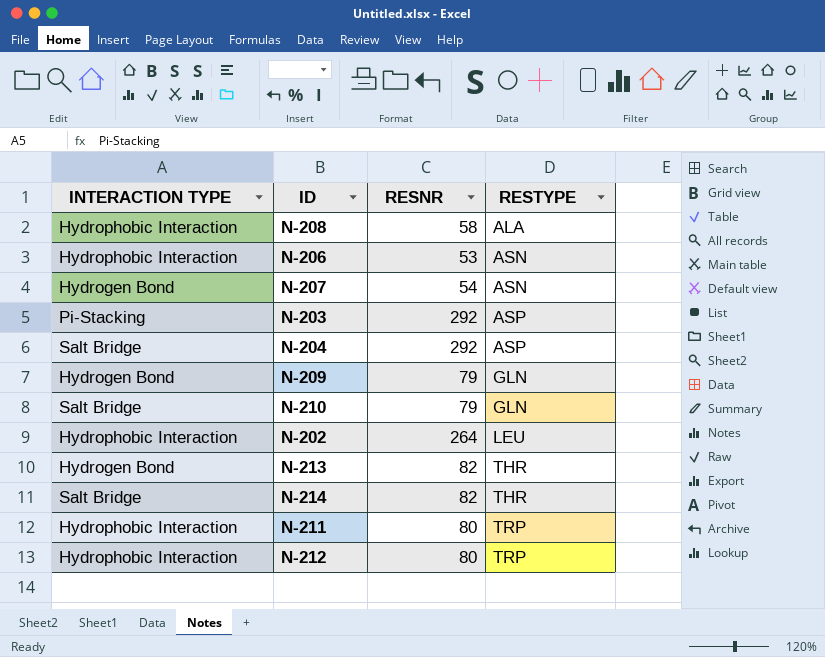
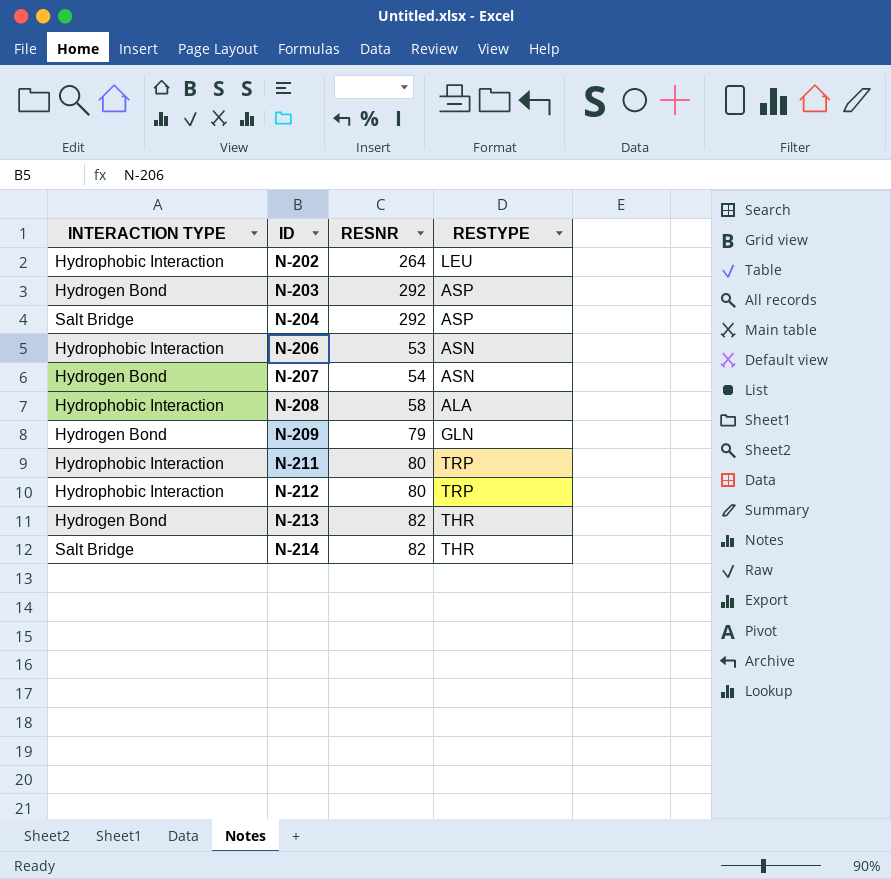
row order: RESTYPE ascending -> ID ascending
row N-210: Salt Bridge | 79 | GLN -> none
N-203 | INTERACTION TYPE: Pi-Stacking -> Hydrogen Bond

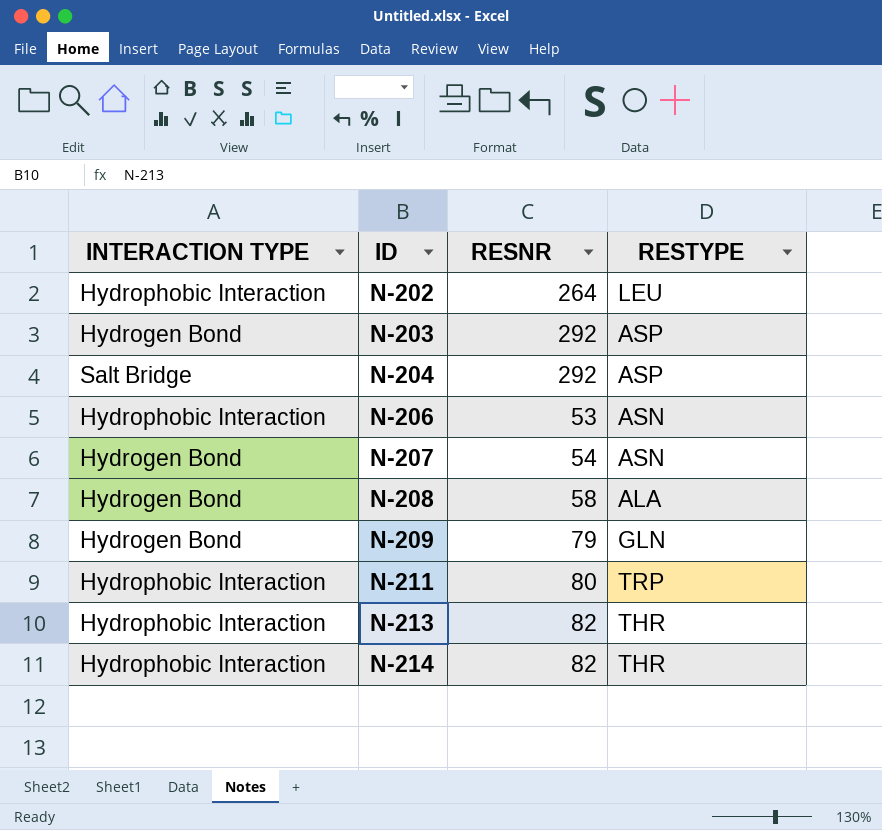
row N-212: Hydrophobic Interaction | 80 | TRP -> none
N-208 | INTERACTION TYPE: Hydrophobic Interaction -> Hydrogen Bond
N-213 | INTERACTION TYPE: Hydrogen Bond -> Hydrophobic Interaction
N-214 | INTERACTION TYPE: Salt Bridge -> Hydrophobic Interaction

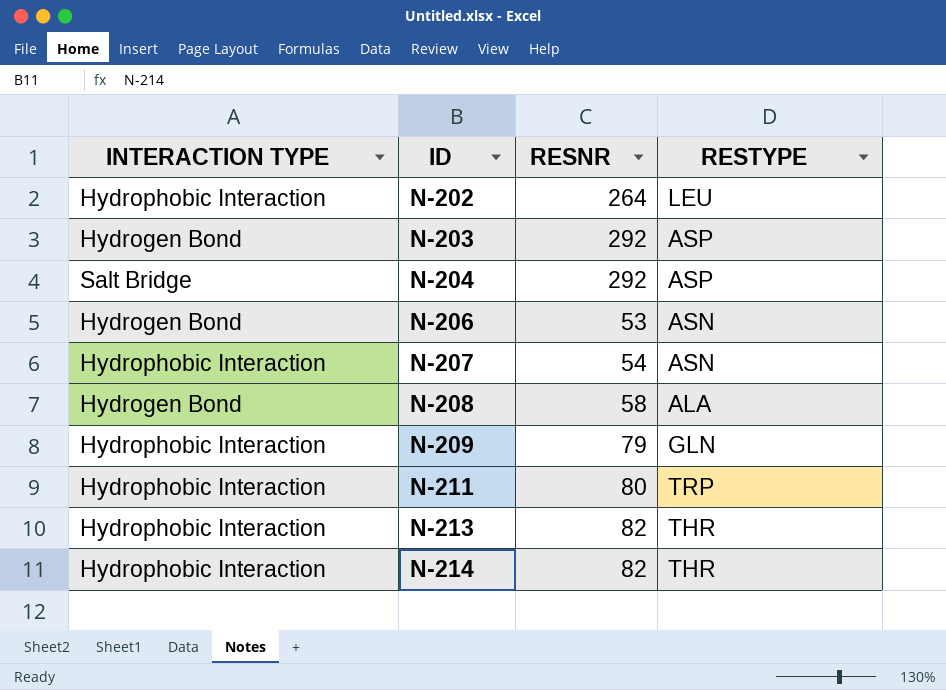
N-206 | INTERACTION TYPE: Hydrophobic Interaction -> Hydrogen Bond
N-207 | INTERACTION TYPE: Hydrogen Bond -> Hydrophobic Interaction
N-209 | INTERACTION TYPE: Hydrogen Bond -> Hydrophobic Interaction

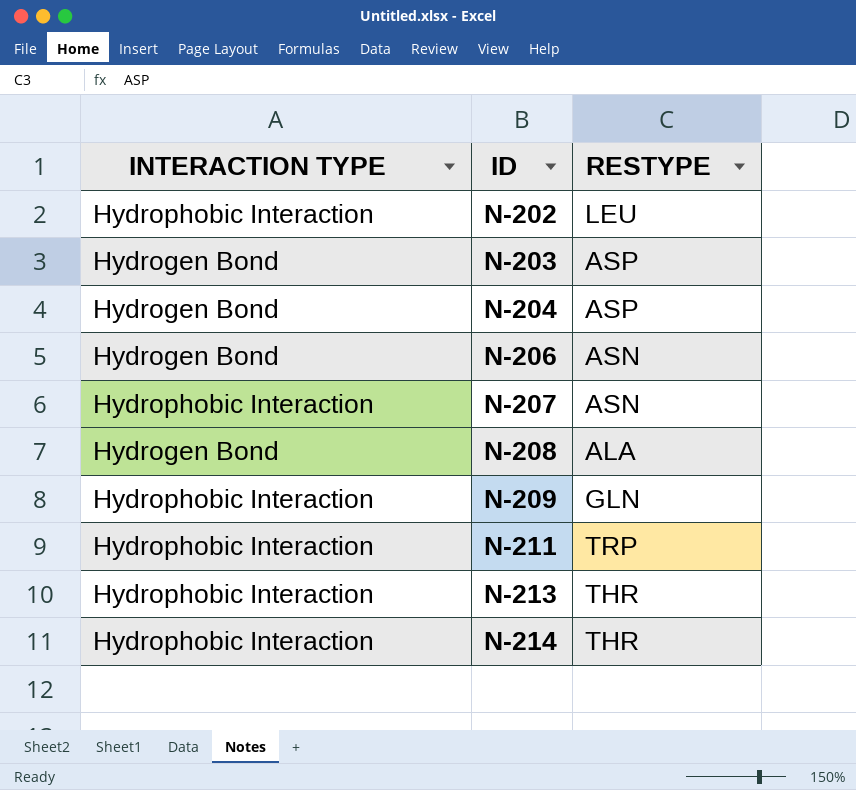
column RESNR | position: 3 -> none
N-204 | INTERACTION TYPE: Salt Bridge -> Hydrogen Bond

